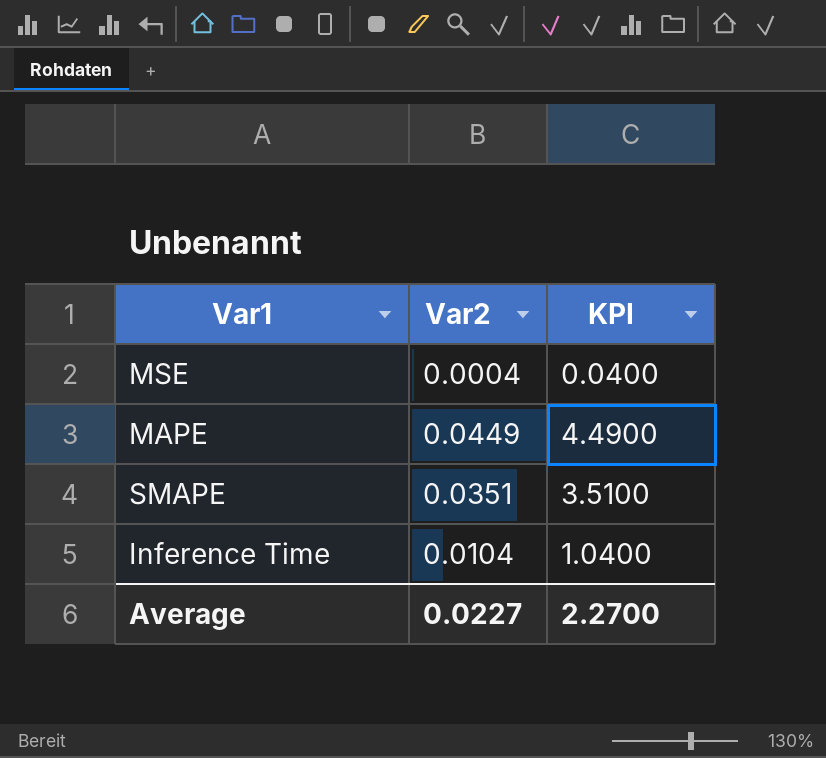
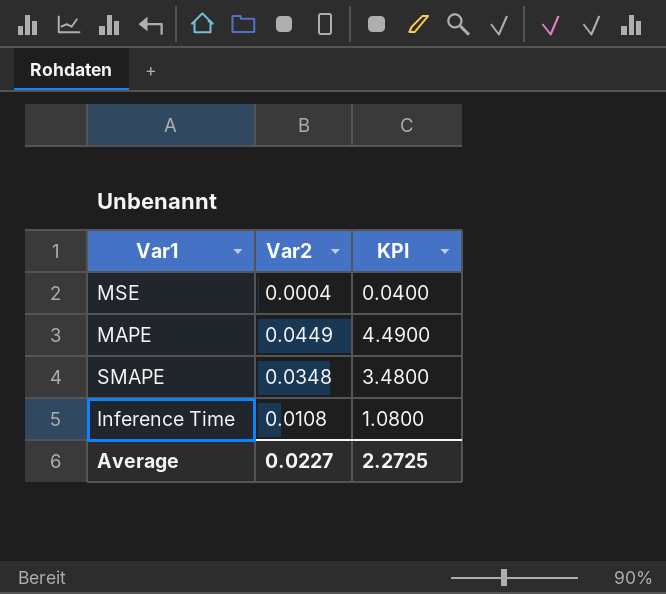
SMAPE | Var2: 0.0351 -> 0.0348
SMAPE | KPI: 3.5100 -> 3.4800
Inference Time | Var2: 0.0104 -> 0.0108
Inference Time | KPI: 1.0400 -> 1.0800
Average | KPI: 2.2700 -> 2.2725

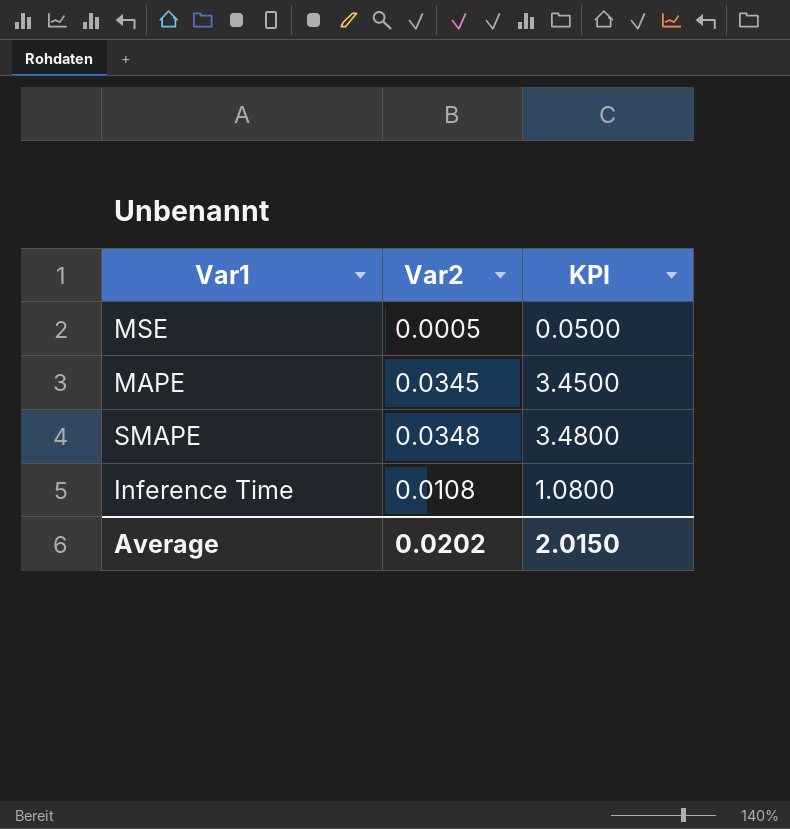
MSE | Var2: 0.0004 -> 0.0005
MSE | KPI: 0.0400 -> 0.0500
MAPE | Var2: 0.0449 -> 0.0345
MAPE | KPI: 4.4900 -> 3.4500
Average | Var2: 0.0227 -> 0.0202
Average | KPI: 2.2725 -> 2.0150

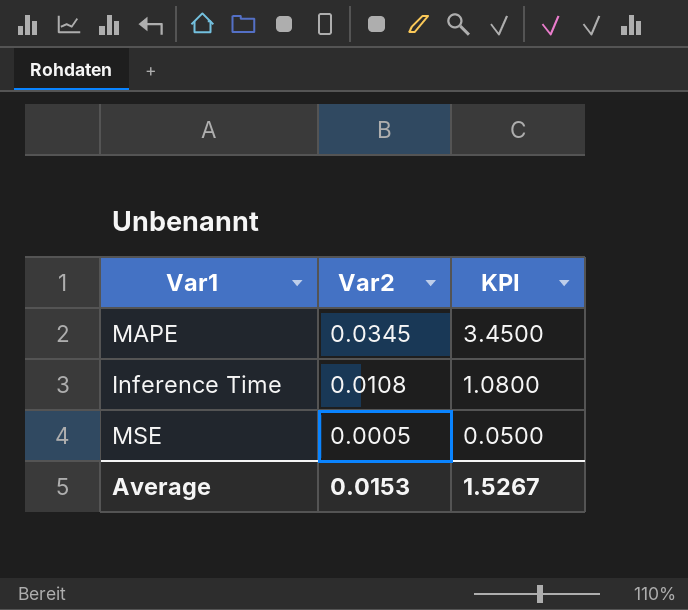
row order: none -> Var2 descending
row SMAPE: 0.0348 | 3.4800 -> none
Average | Var2: 0.0202 -> 0.0153
Average | KPI: 2.0150 -> 1.5267

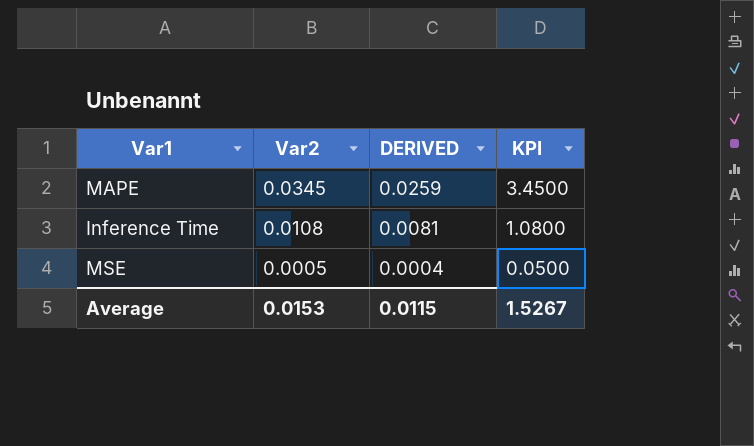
column DERIVED | formula: none -> [Var2] * 0.75

